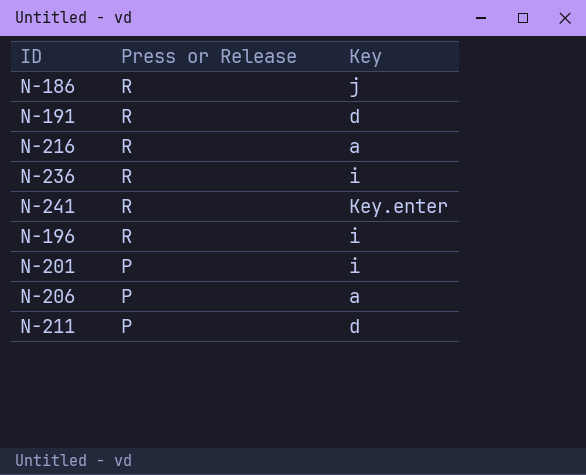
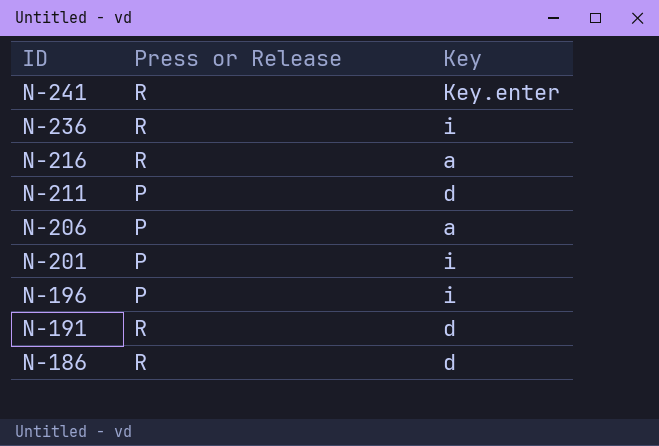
row order: Press or Release descending -> ID descending
N-196 | Press or Release: R -> P
N-186 | Key: j -> d

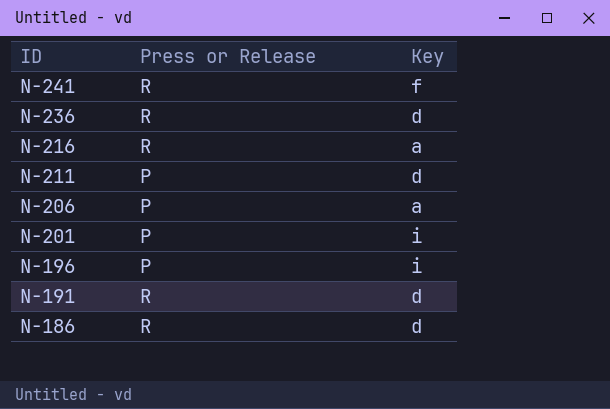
N-241 | Key: Key.enter -> f
N-236 | Key: i -> d

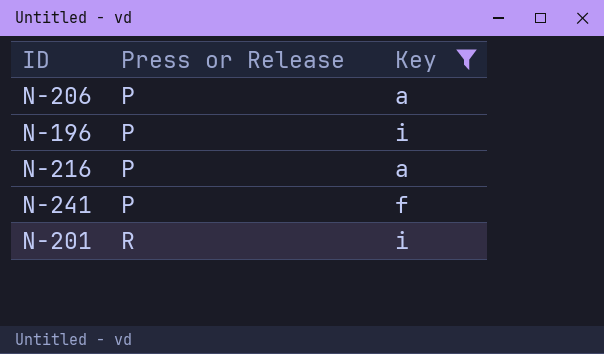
filter: none -> Key != d
row order: ID descending -> Press or Release ascending
N-216 | Press or Release: R -> P
N-241 | Press or Release: R -> P
N-201 | Press or Release: P -> R

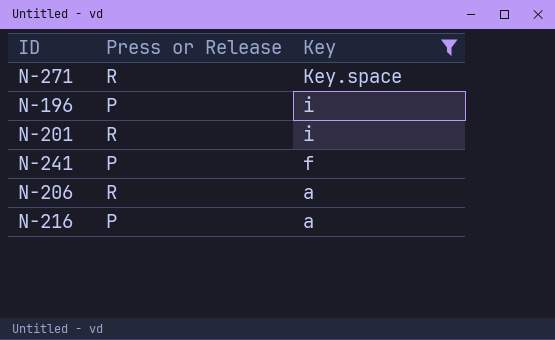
row order: Press or Release ascending -> Key descending
row N-271: none -> R | Key.space
N-206 | Press or Release: P -> R

